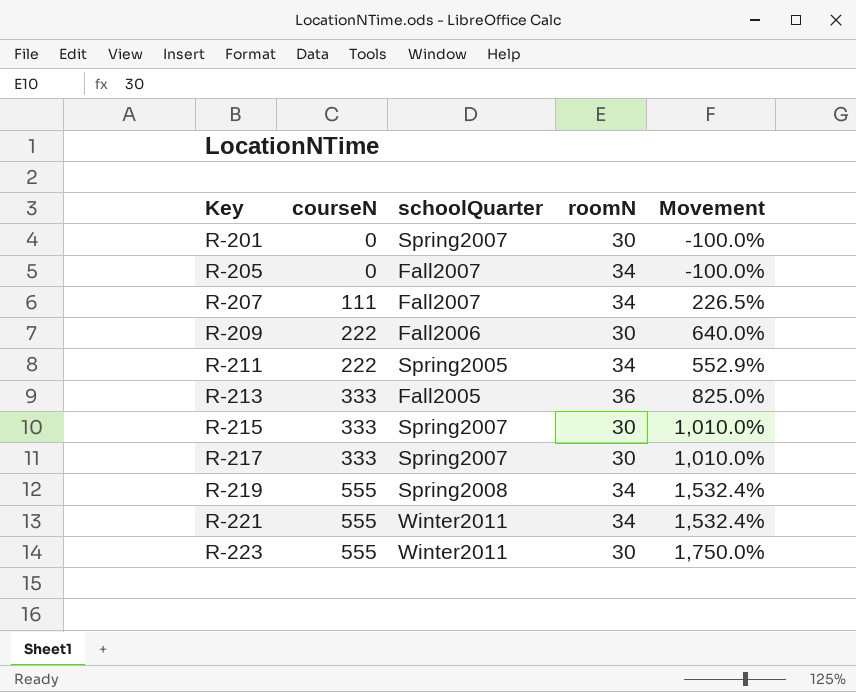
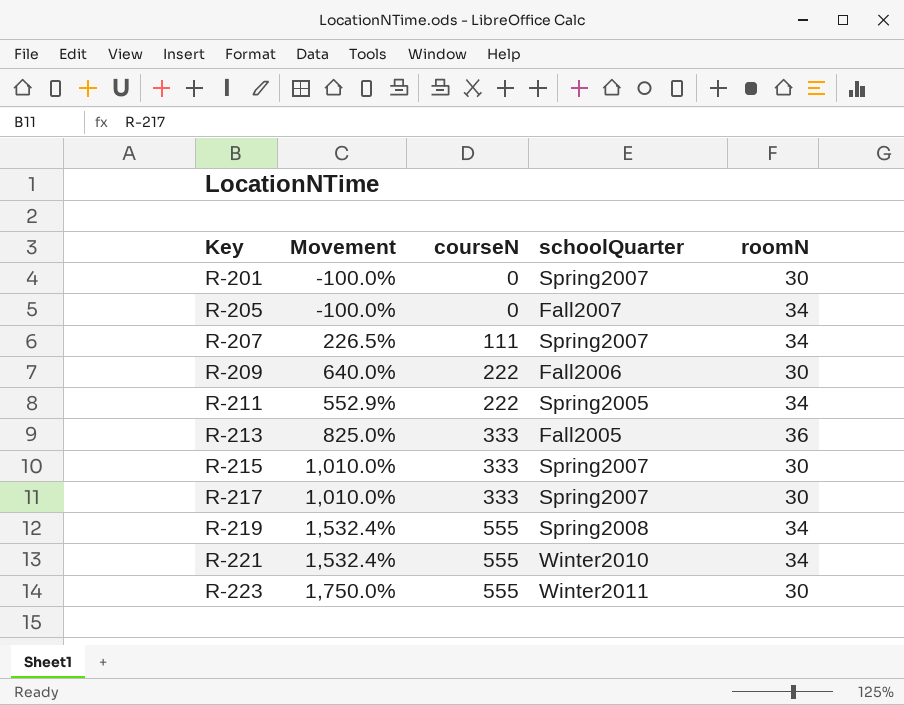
column Movement | position: 5 -> 2
R-207 | schoolQuarter: Fall2007 -> Spring2007
R-221 | schoolQuarter: Winter2011 -> Winter2010

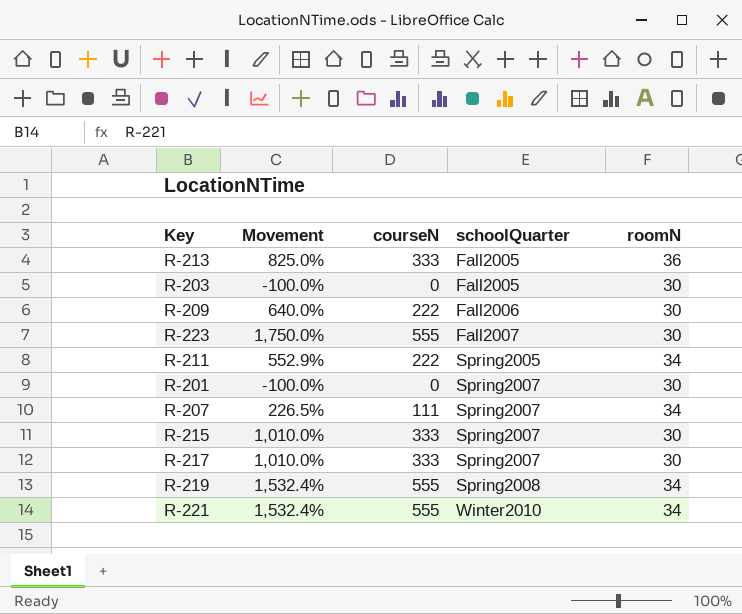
row order: Key ascending -> schoolQuarter ascending
row R-205: -100.0% | 0 | Fall2007 | 34 -> none
row R-203: none -> -100.0% | 0 | Fall2005 | 30
R-223 | schoolQuarter: Winter2011 -> Fall2007

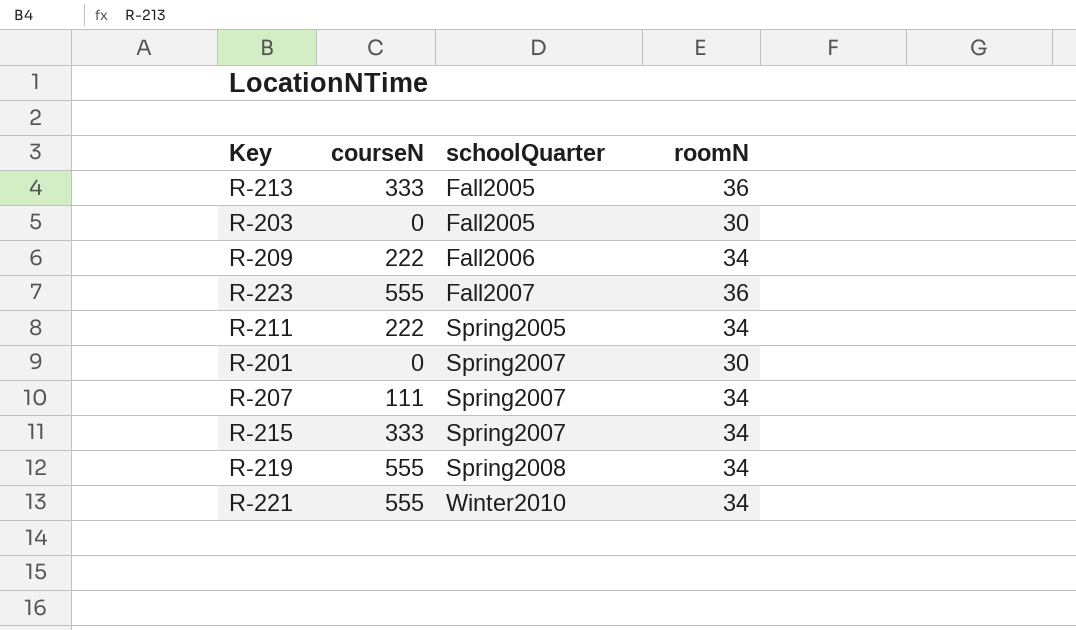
column Movement | formula: ([courseN] - [roomN]) / [roomN] -> none
row R-217: 1,010.0% | 333 | Spring2007 | 30 -> none
R-209 | roomN: 30 -> 34
R-223 | roomN: 30 -> 36
R-215 | roomN: 30 -> 34

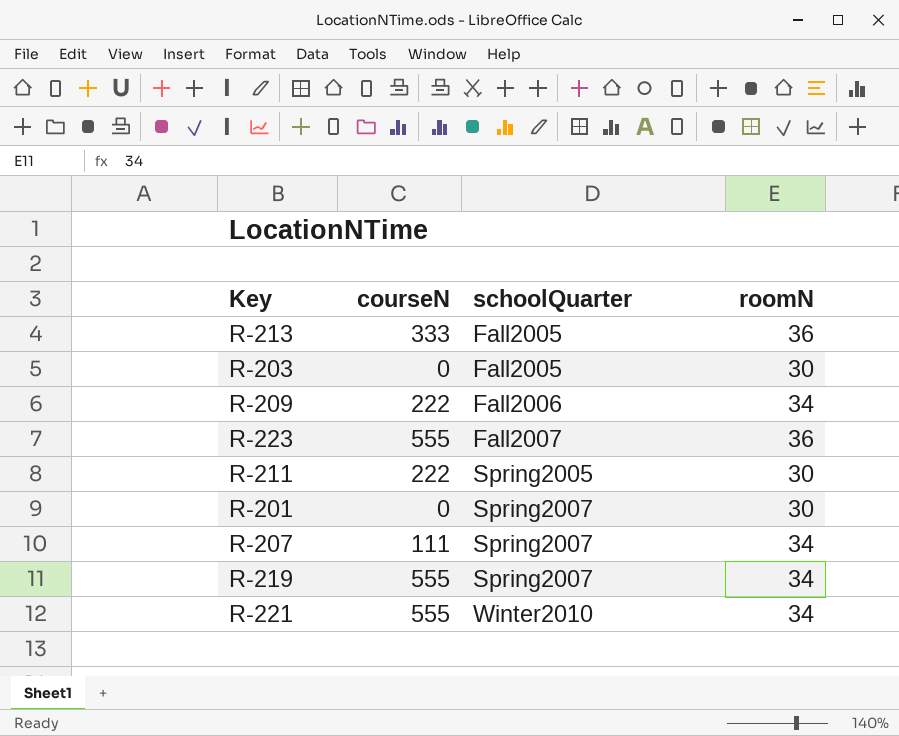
row R-215: 333 | Spring2007 | 34 -> none
R-211 | roomN: 34 -> 30
R-219 | schoolQuarter: Spring2008 -> Spring2007

